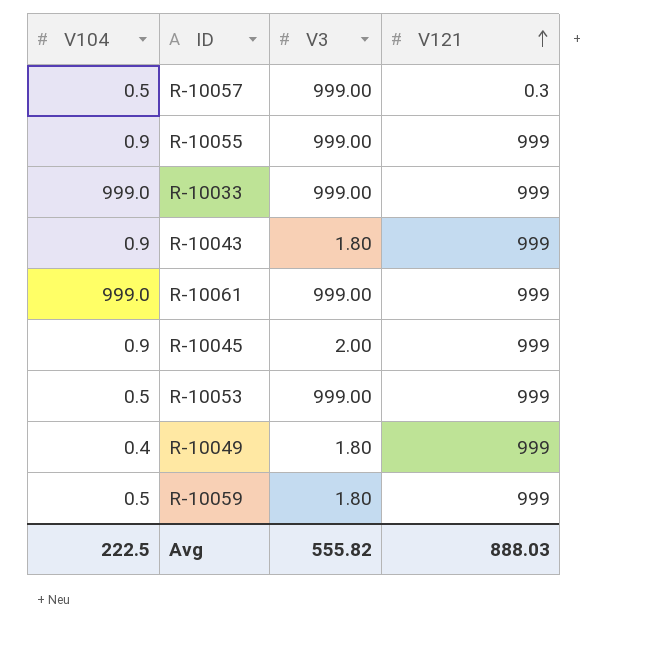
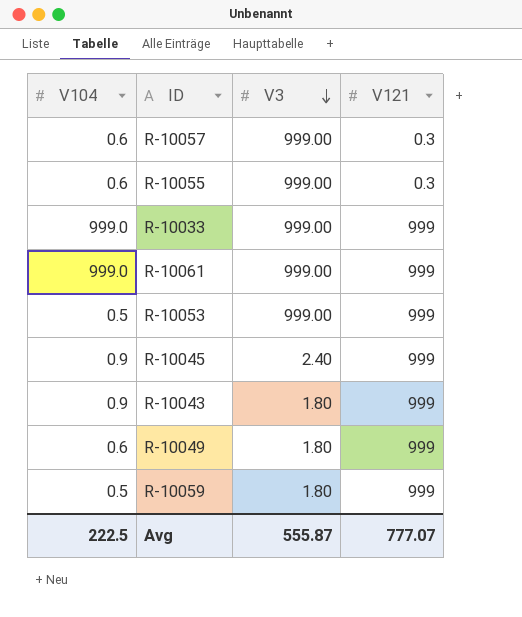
row order: V121 ascending -> V3 descending
R-10057 | V104: 0.5 -> 0.6
R-10055 | V104: 0.9 -> 0.6
R-10055 | V121: 999 -> 0.3
R-10045 | V3: 2.00 -> 2.40
R-10049 | V104: 0.4 -> 0.6
Avg | V3: 555.82 -> 555.87
Avg | V121: 888.03 -> 777.07

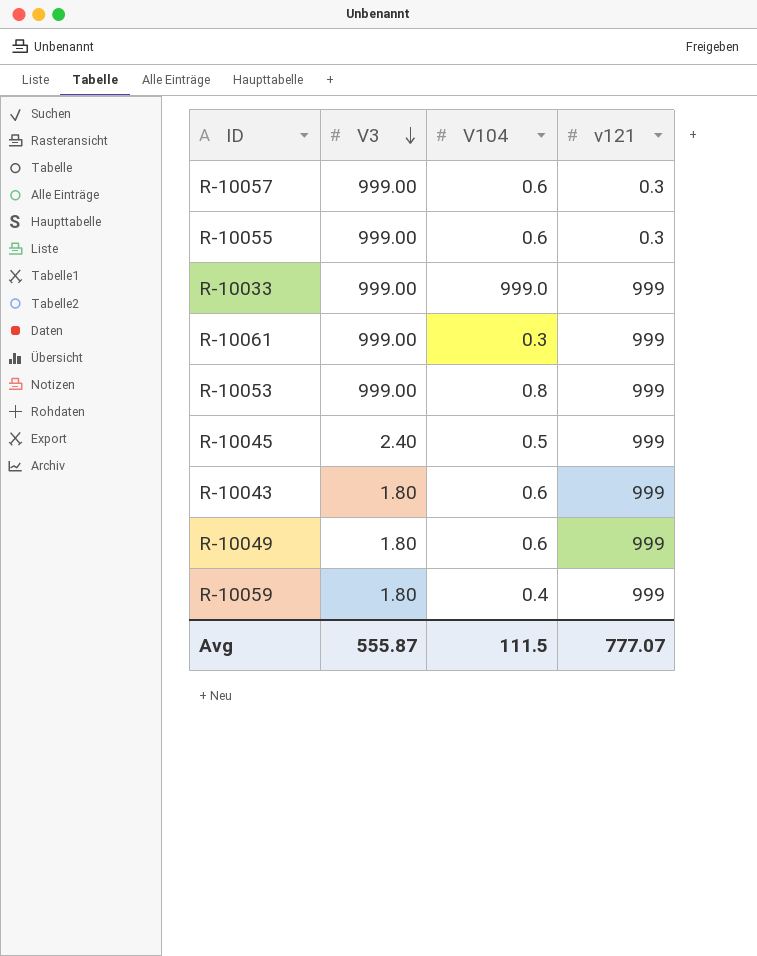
column V104 | position: 1 -> 3
column name: V121 -> v121
R-10061 | V104: 999.0 -> 0.3
R-10053 | V104: 0.5 -> 0.8
R-10045 | V104: 0.9 -> 0.5
R-10043 | V104: 0.9 -> 0.6
R-10059 | V104: 0.5 -> 0.4
Avg | V104: 222.5 -> 111.5

